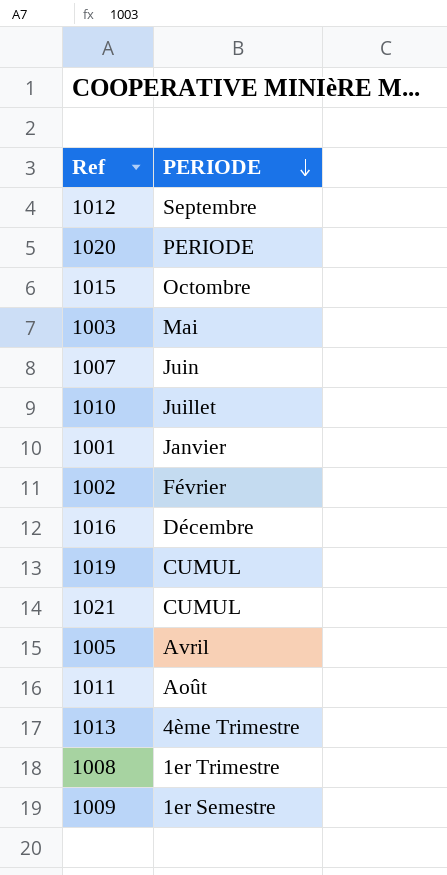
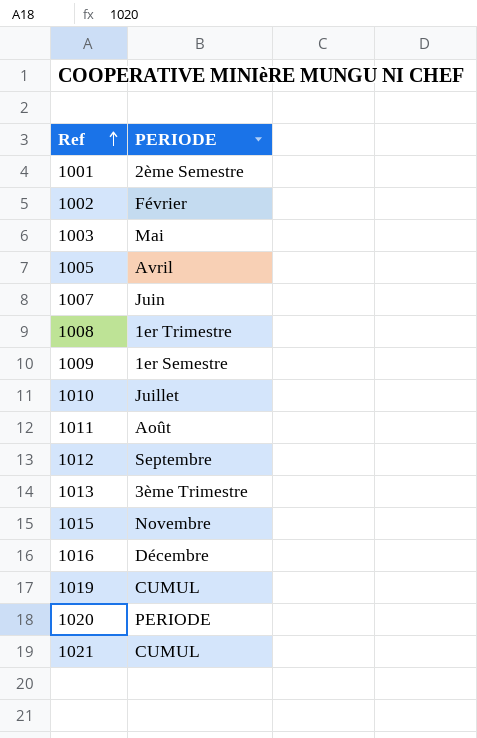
row order: PERIODE descending -> Ref ascending
1001 | PERIODE: Janvier -> 2ème Semestre
1013 | PERIODE: 4ème Trimestre -> 3ème Trimestre
1015 | PERIODE: Octombre -> Novembre

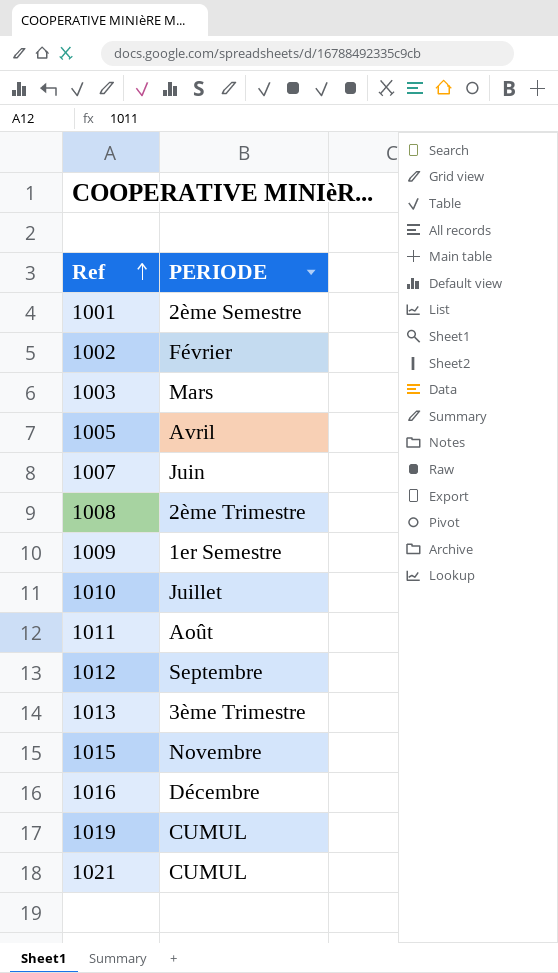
row 1020: PERIODE -> none
1003 | PERIODE: Mai -> Mars
1008 | PERIODE: 1er Trimestre -> 2ème Trimestre

